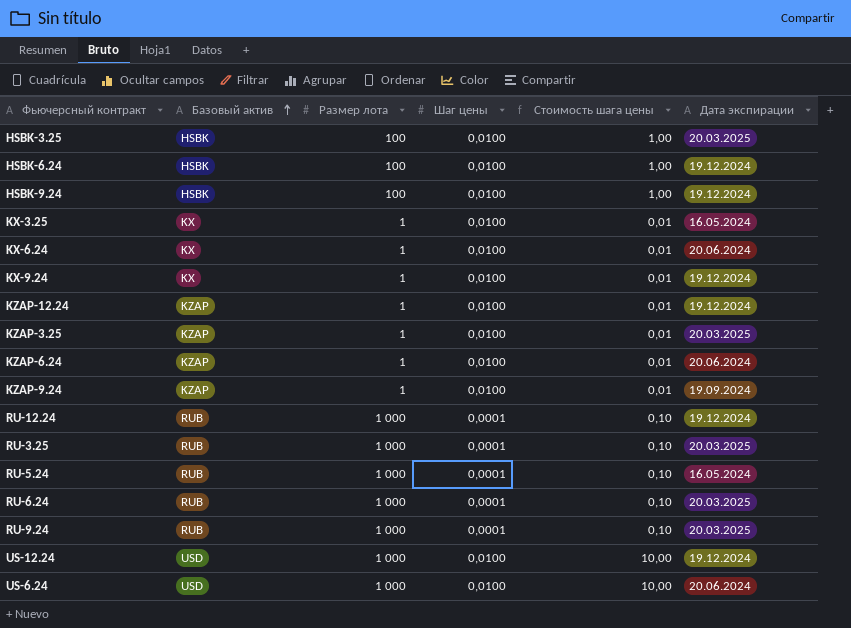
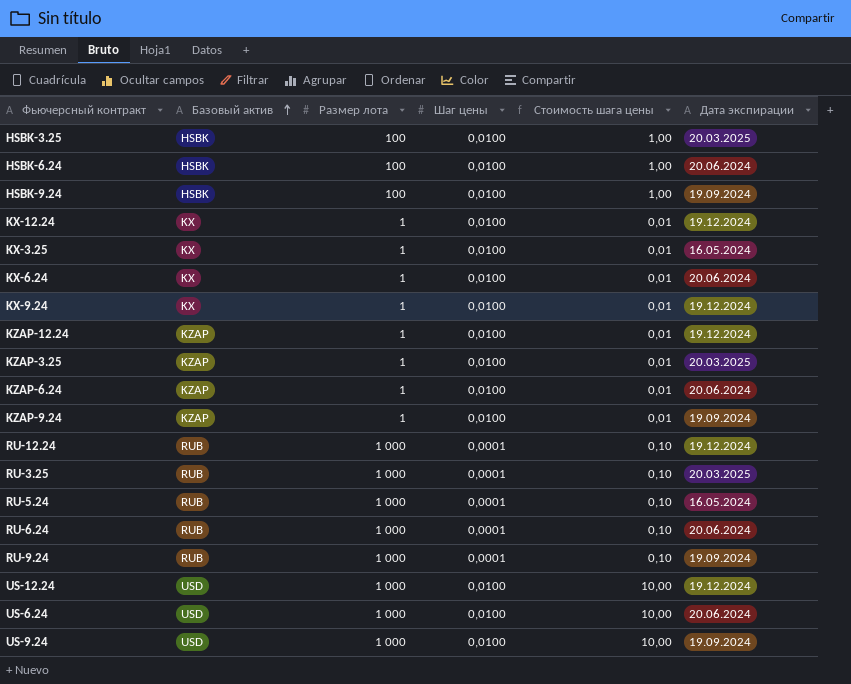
HSBK-6.24 | Дата экспирации: 19.12.2024 -> 20.06.2024
HSBK-9.24 | Дата экспирации: 19.12.2024 -> 19.09.2024
row KX-12.24: none -> KX | 1 | 0,0100 | 0,01 | 19.12.2024
RU-6.24 | Дата экспирации: 20.03.2025 -> 20.06.2024
RU-9.24 | Дата экспирации: 20.03.2025 -> 19.09.2024
row US-9.24: none -> USD | 1 000 | 0,0100 | 10,00 | 19.09.2024

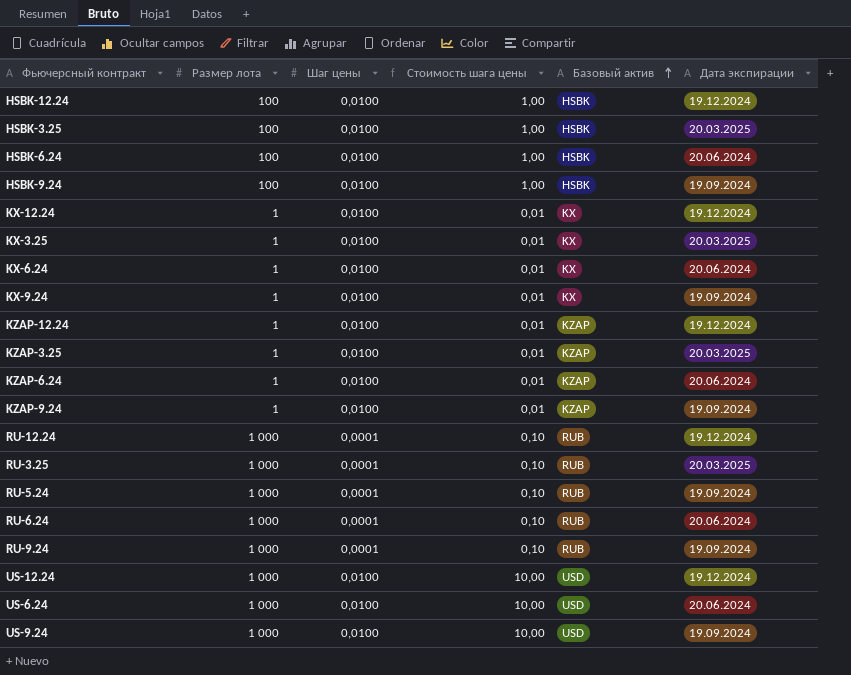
column Базовый актив | position: 2 -> 5
row HSBK-12.24: none -> 100 | 0,0100 | 1,00 | HSBK | 19.12.2024
KX-3.25 | Дата экспирации: 16.05.2024 -> 20.03.2025
KX-9.24 | Дата экспирации: 19.12.2024 -> 19.09.2024
RU-5.24 | Дата экспирации: 16.05.2024 -> 19.09.2024

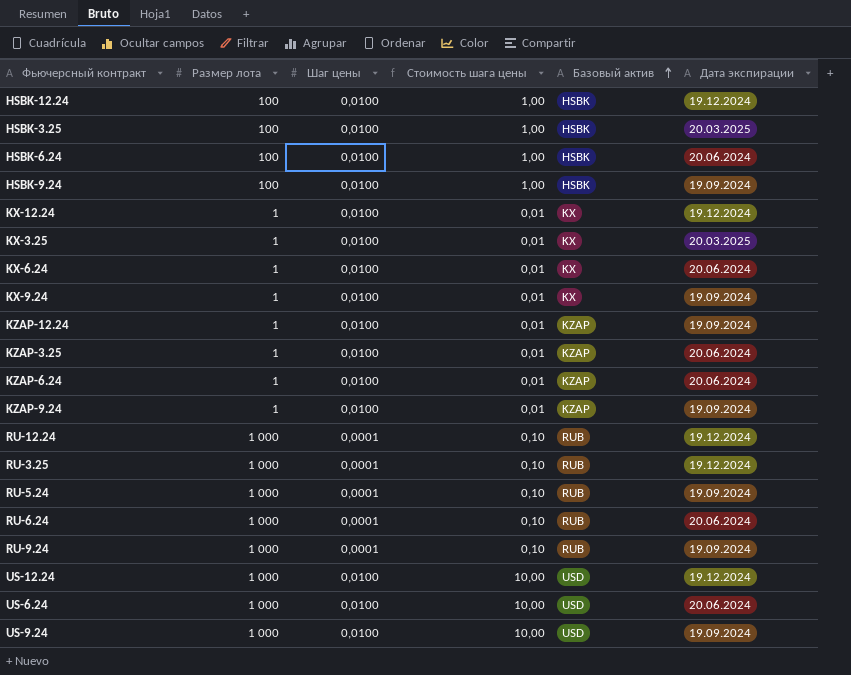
KZAP-12.24 | Дата экспирации: 19.12.2024 -> 19.09.2024
KZAP-3.25 | Дата экспирации: 20.03.2025 -> 20.06.2024
RU-3.25 | Дата экспирации: 20.03.2025 -> 19.12.2024

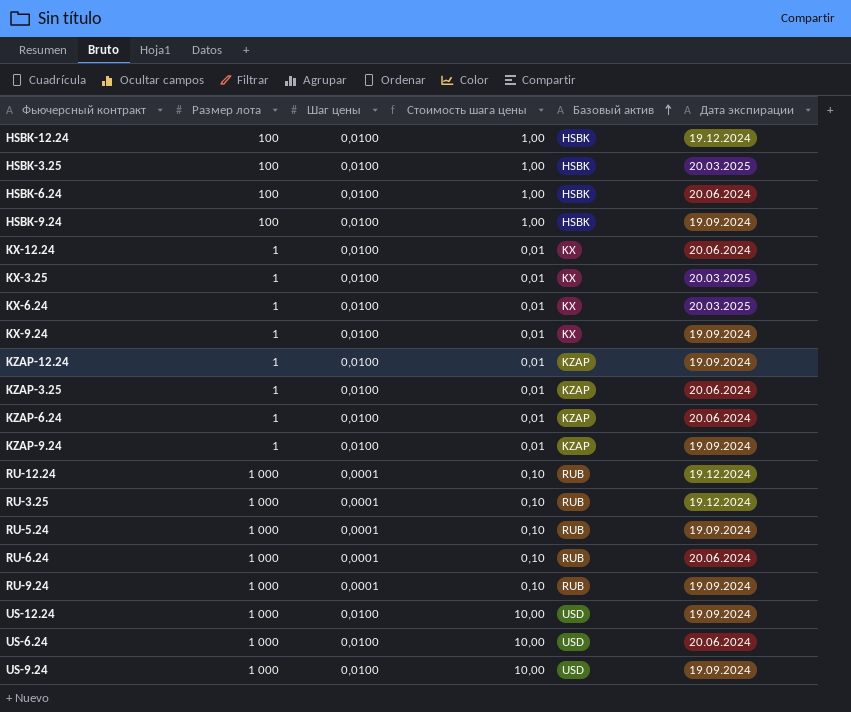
KX-12.24 | Дата экспирации: 19.12.2024 -> 20.06.2024
KX-6.24 | Дата экспирации: 20.06.2024 -> 20.03.2025
US-12.24 | Дата экспирации: 19.12.2024 -> 19.09.2024

